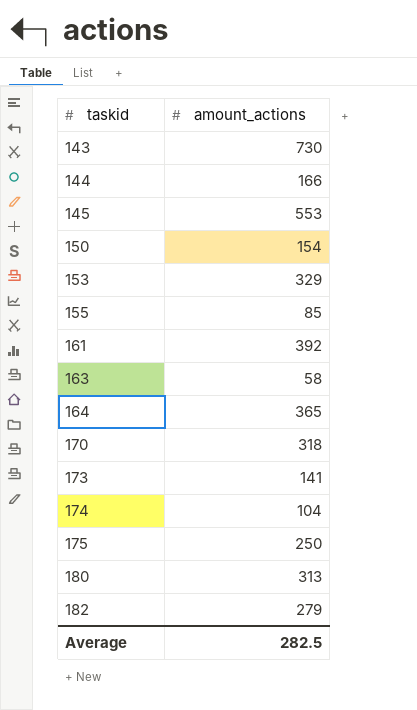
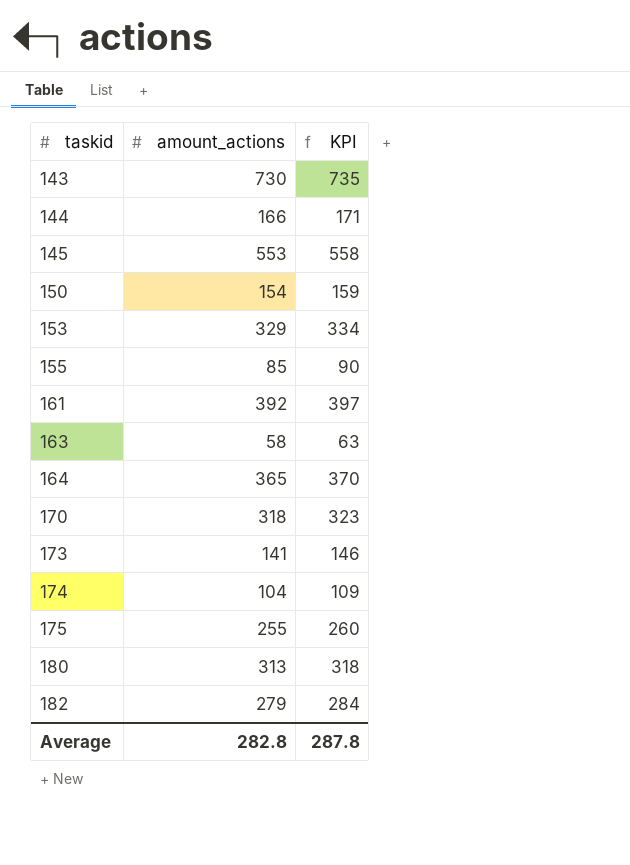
column KPI | formula: none -> [amount_actions] + 5
175 | amount_actions: 250 -> 255
Average | amount_actions: 282.5 -> 282.8

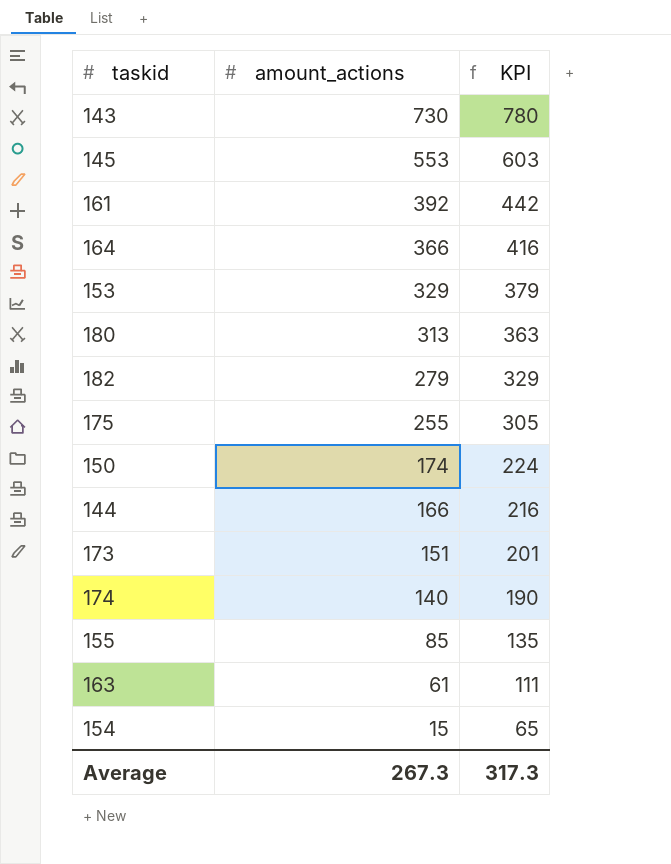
row order: taskid ascending -> amount_actions descending
column KPI | formula: [amount_actions] + 5 -> [amount_actions] + 50
row 170: 318 | 323 -> none
164 | amount_actions: 365 -> 366
150 | amount_actions: 154 -> 174
173 | amount_actions: 141 -> 151
174 | amount_actions: 104 -> 140
163 | amount_actions: 58 -> 61
row 154: none -> 15 | 65
Average | amount_actions: 282.8 -> 267.3
Average | KPI: 287.8 -> 317.3

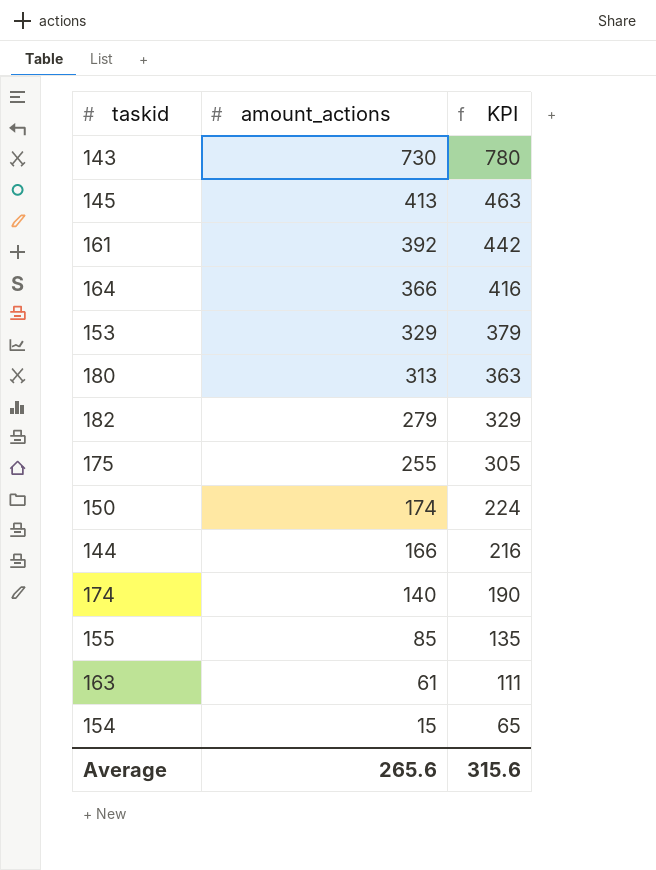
row 173: 151 | 201 -> none
145 | amount_actions: 553 -> 413
145 | KPI: 603 -> 463
Average | amount_actions: 267.3 -> 265.6
Average | KPI: 317.3 -> 315.6

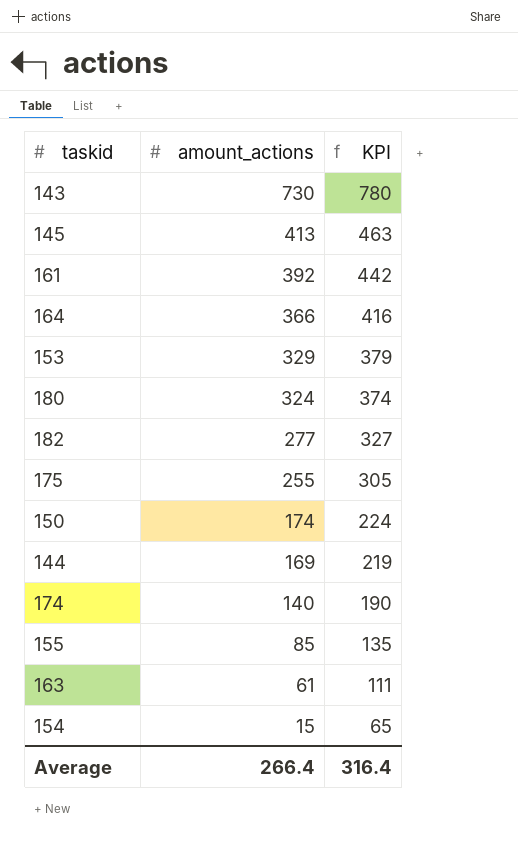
180 | amount_actions: 313 -> 324
180 | KPI: 363 -> 374
182 | amount_actions: 279 -> 277
182 | KPI: 329 -> 327
144 | amount_actions: 166 -> 169
144 | KPI: 216 -> 219
Average | amount_actions: 265.6 -> 266.4
Average | KPI: 315.6 -> 316.4

